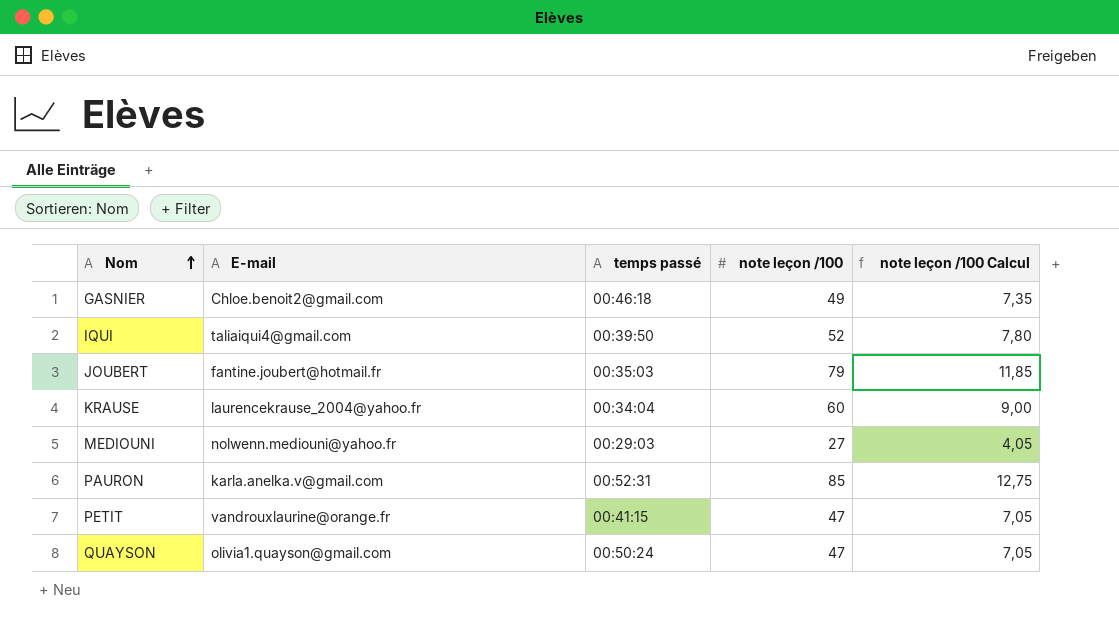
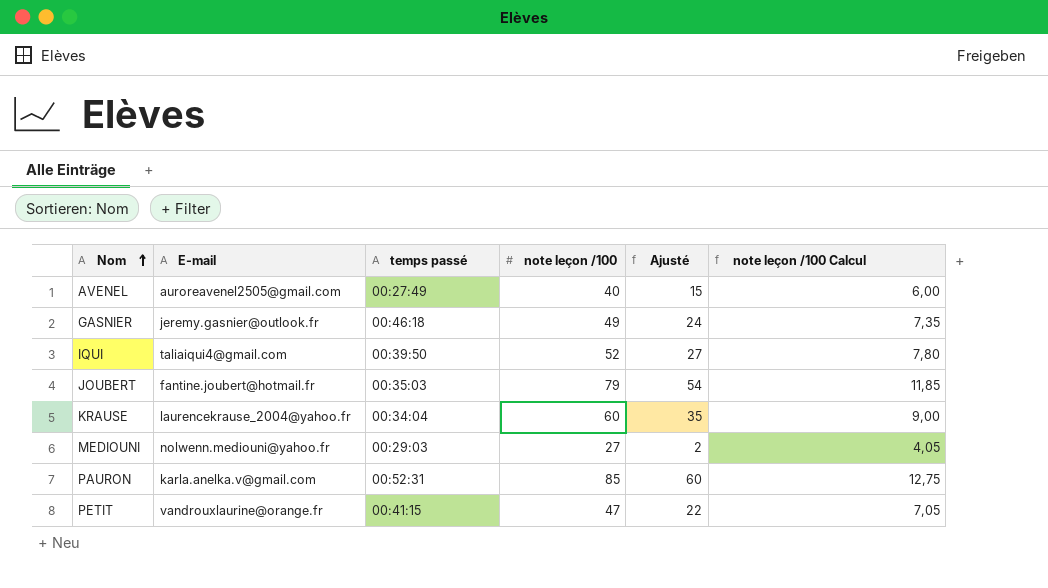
column Ajusté | formula: none -> [note leçon /100] - 25
row QUAYSON: olivia1.quayson@gmail.com | 00:50:24 | 47 | 7,05 -> none
row AVENEL: none -> auroreavenel2505@gmail.com | 00:27:49 | 40 | 15 | 6,00
GASNIER | E-mail: Chloe.benoit2@gmail.com -> jeremy.gasnier@outlook.fr

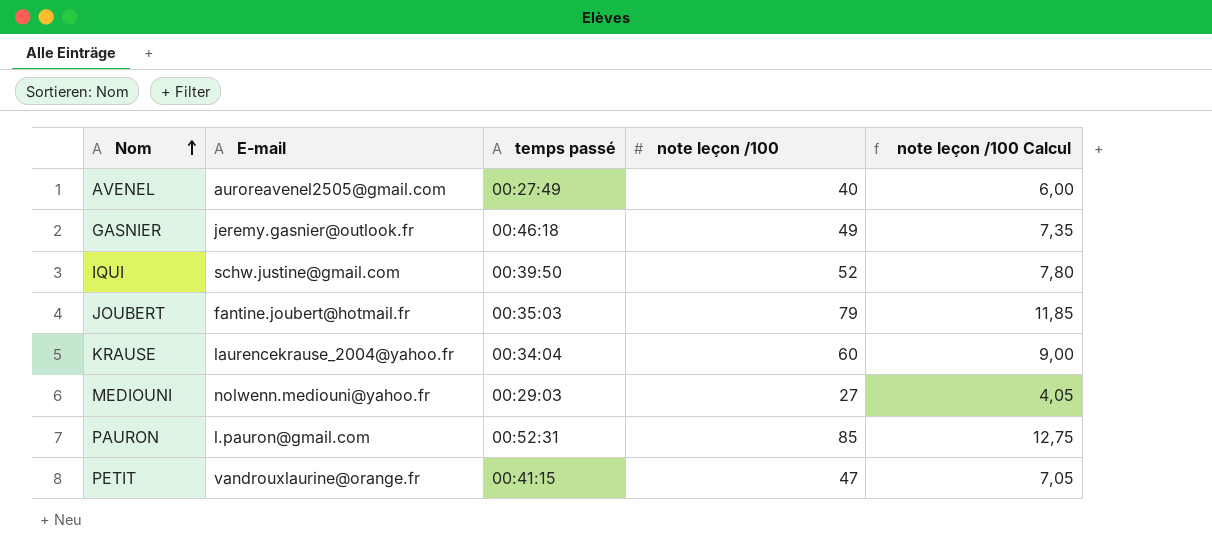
column Ajusté | formula: [note leçon /100] - 25 -> none
IQUI | E-mail: taliaiqui4@gmail.com -> schw.justine@gmail.com
PAURON | E-mail: karla.anelka.v@gmail.com -> l.pauron@gmail.com

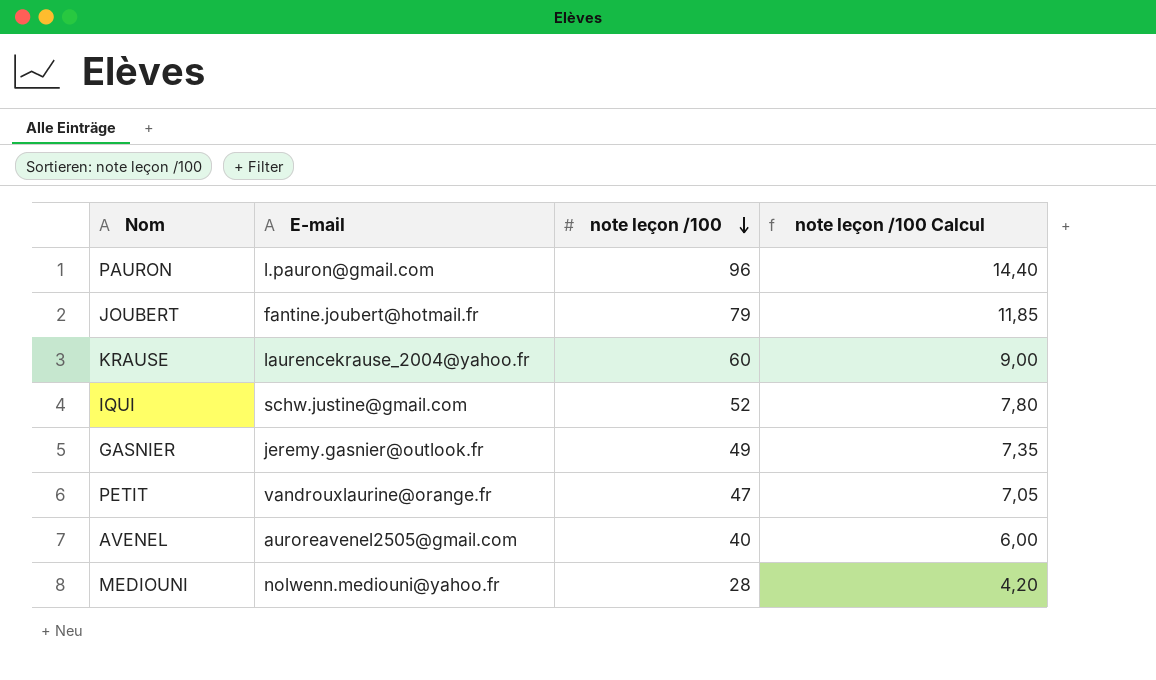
row order: Nom ascending -> note leçon /100 descending
column temps passé | position: 3 -> none
PAURON | note leçon /100: 85 -> 96
PAURON | note leçon /100 Calcul: 12,75 -> 14,40
MEDIOUNI | note leçon /100: 27 -> 28
MEDIOUNI | note leçon /100 Calcul: 4,05 -> 4,20

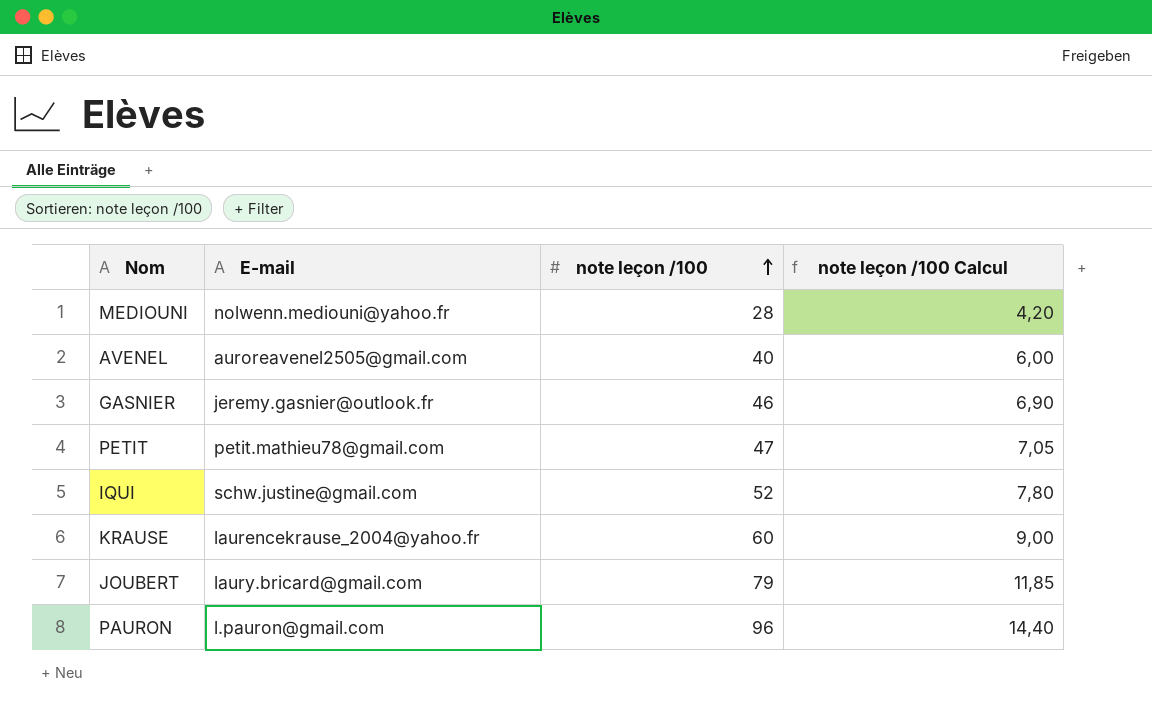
row order: note leçon /100 descending -> note leçon /100 ascending
GASNIER | note leçon /100: 49 -> 46
GASNIER | note leçon /100 Calcul: 7,35 -> 6,90
PETIT | E-mail: vandrouxlaurine@orange.fr -> petit.mathieu78@gmail.com
JOUBERT | E-mail: fantine.joubert@hotmail.fr -> laury.bricard@gmail.com

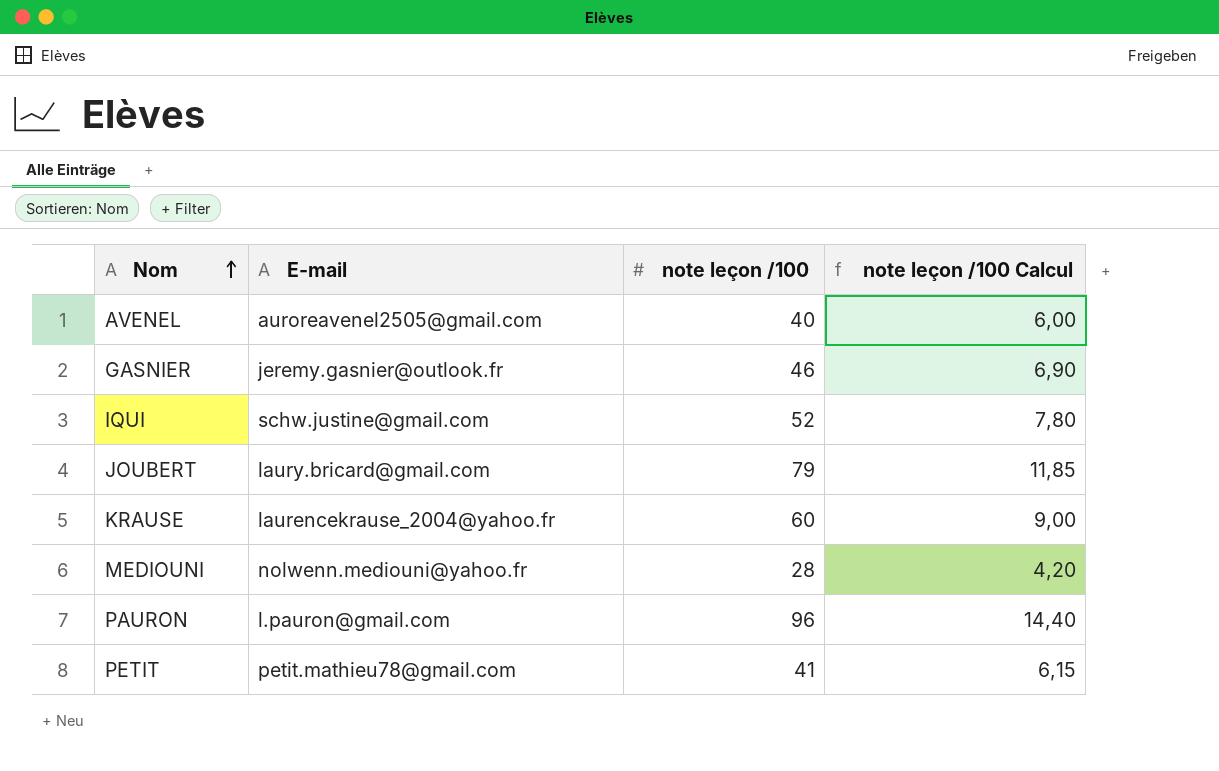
row order: note leçon /100 ascending -> Nom ascending
PETIT | note leçon /100: 47 -> 41
PETIT | note leçon /100 Calcul: 7,05 -> 6,15

